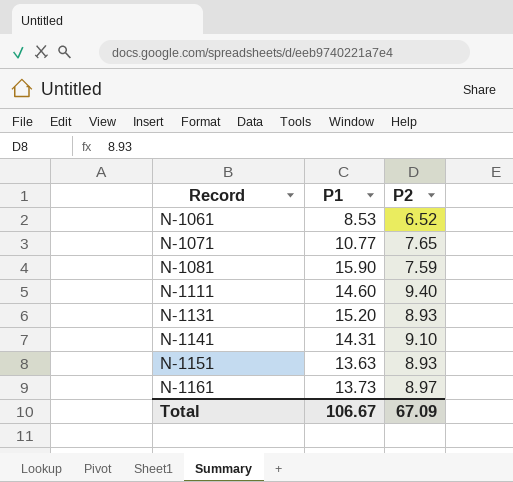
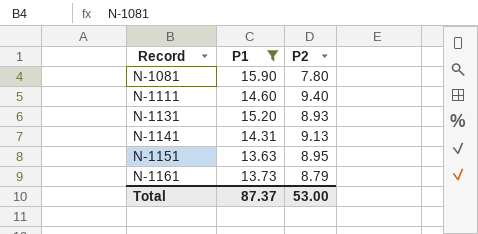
filter: none -> P1 >= 13.63
N-1081 | P2: 7.59 -> 7.80
N-1141 | P2: 9.10 -> 9.13
N-1151 | P2: 8.93 -> 8.95
N-1161 | P2: 8.97 -> 8.79
Total | P1: 106.67 -> 87.37
Total | P2: 67.09 -> 53.00

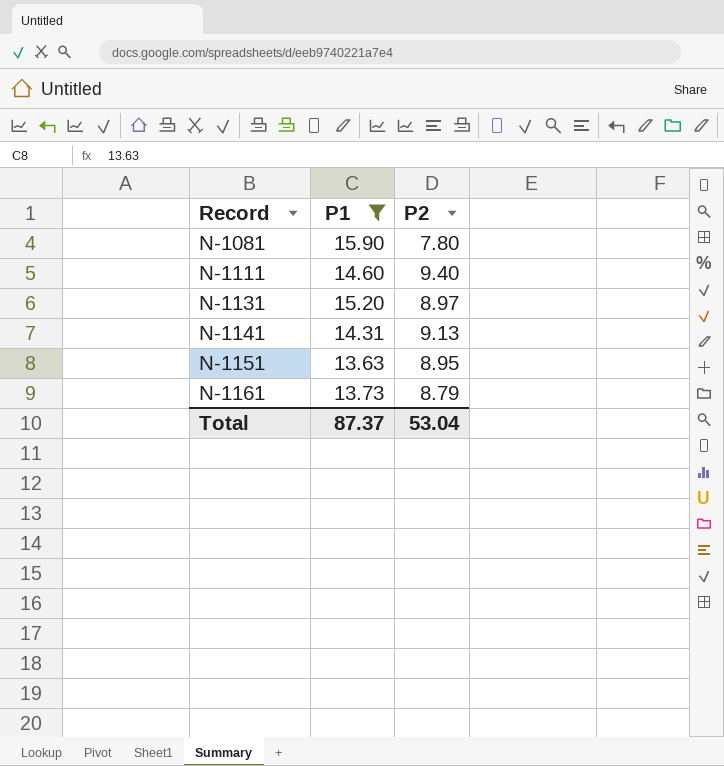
N-1131 | P2: 8.93 -> 8.97
Total | P2: 53.00 -> 53.04

